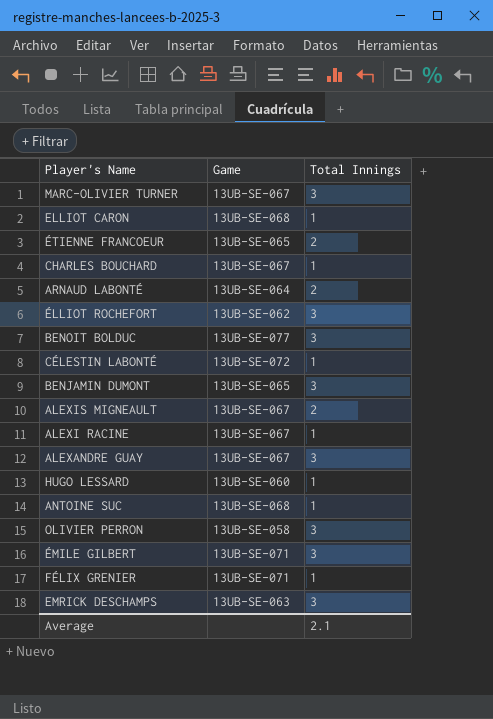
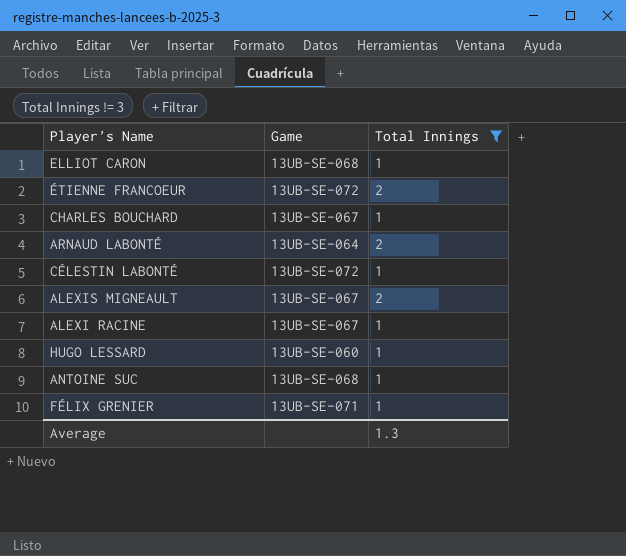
filter: none -> Total Innings != 3
ÉTIENNE FRANCOEUR | Game: 13UB-SE-065 -> 13UB-SE-072
Average | Total Innings: 2.1 -> 1.3

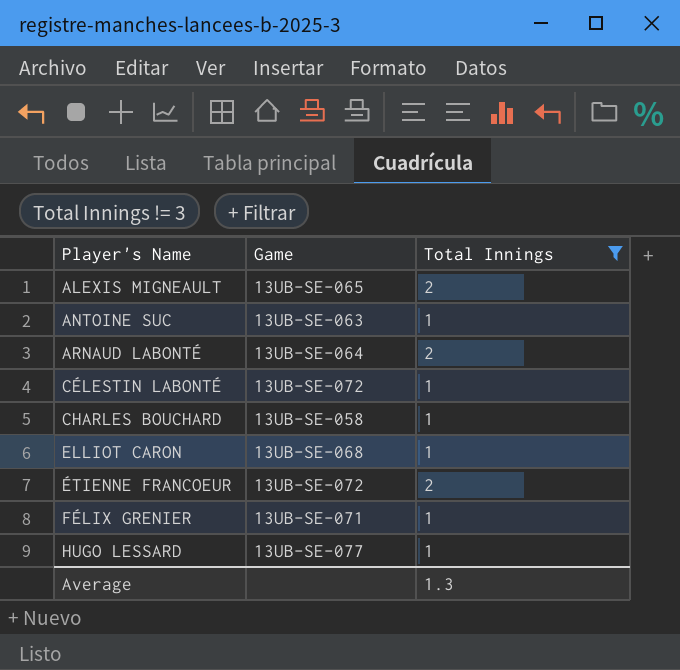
row order: none -> Player's Name ascending
row ALEXI RACINE: 13UB-SE-067 | 1 -> none
ALEXIS MIGNEAULT | Game: 13UB-SE-067 -> 13UB-SE-065
ANTOINE SUC | Game: 13UB-SE-068 -> 13UB-SE-063
CHARLES BOUCHARD | Game: 13UB-SE-067 -> 13UB-SE-058
HUGO LESSARD | Game: 13UB-SE-060 -> 13UB-SE-077

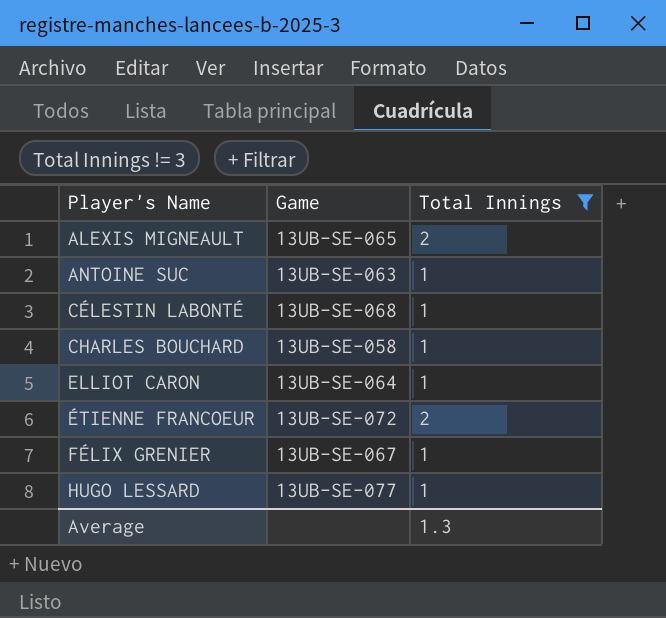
row ARNAUD LABONTÉ: 13UB-SE-064 | 2 -> none
CÉLESTIN LABONTÉ | Game: 13UB-SE-072 -> 13UB-SE-068
ELLIOT CARON | Game: 13UB-SE-068 -> 13UB-SE-064
FÉLIX GRENIER | Game: 13UB-SE-071 -> 13UB-SE-067

